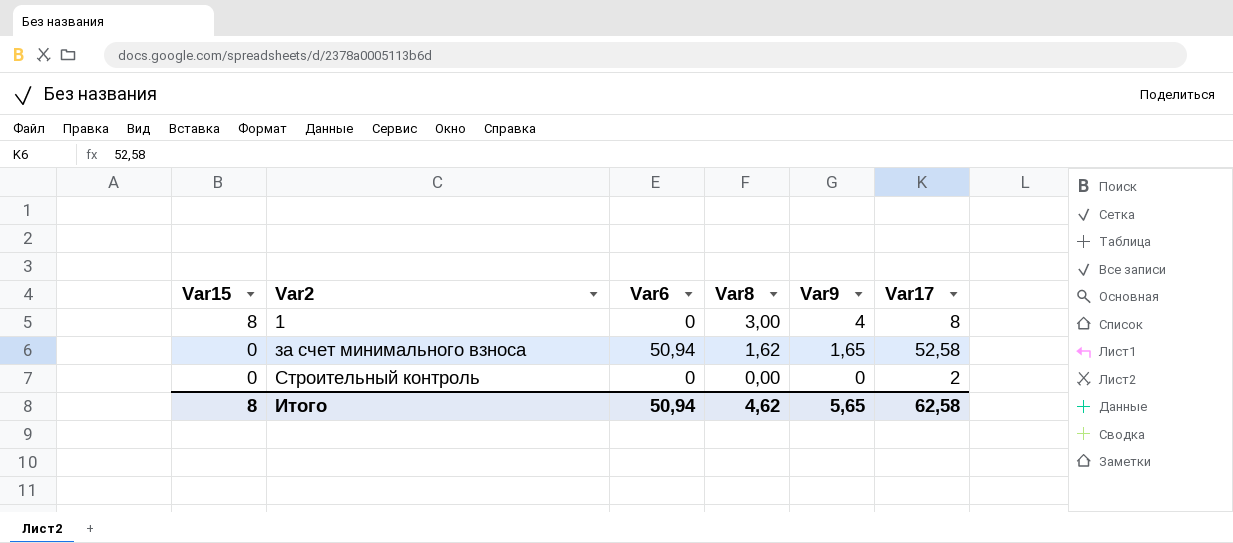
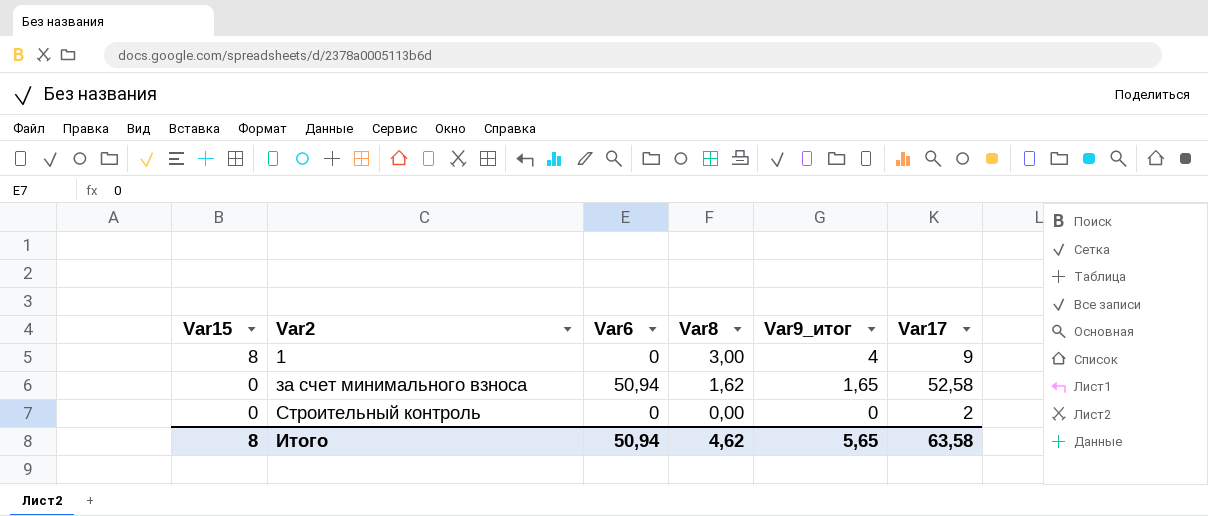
column name: Var9 -> Var9_итог
1 | Var17: 8 -> 9
Итого | Var17: 62,58 -> 63,58

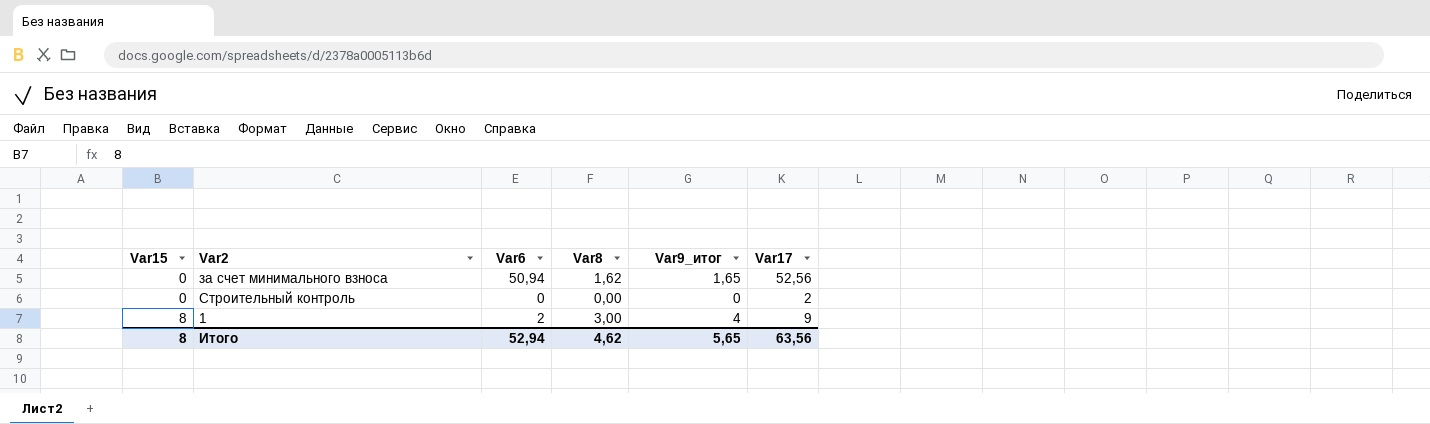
row order: Var15 descending -> Var15 ascending
за счет минимального взноса | Var17: 52,58 -> 52,56
1 | Var6: 0 -> 2
Итого | Var6: 50,94 -> 52,94
Итого | Var17: 63,58 -> 63,56

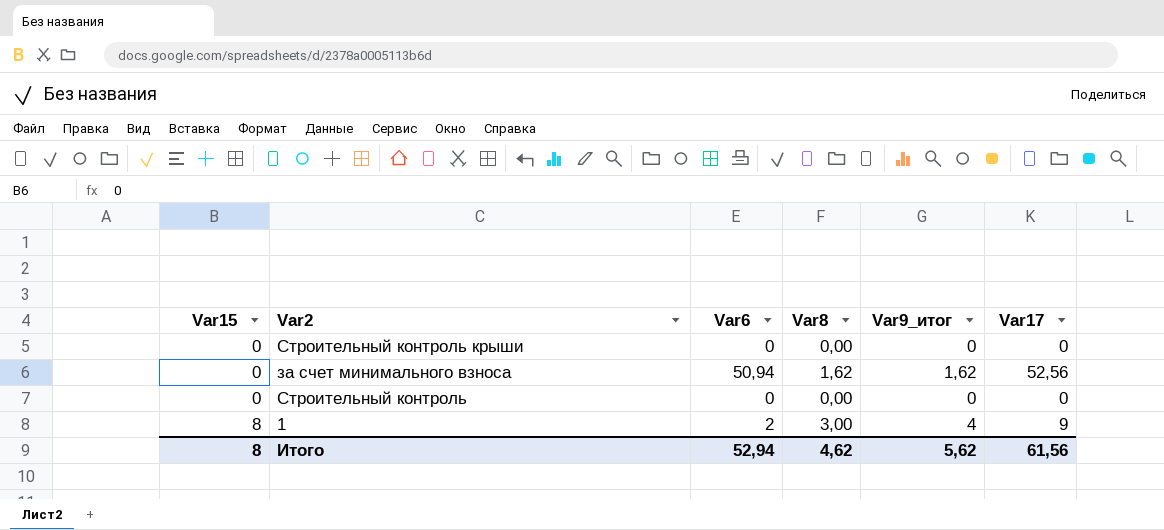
row Строительный контроль крыши: none -> 0 | 0 | 0,00 | 0 | 0
за счет минимального взноса | Var9_итог: 1,65 -> 1,62
Строительный контроль | Var17: 2 -> 0
Итого | Var9_итог: 5,65 -> 5,62
Итого | Var17: 63,56 -> 61,56

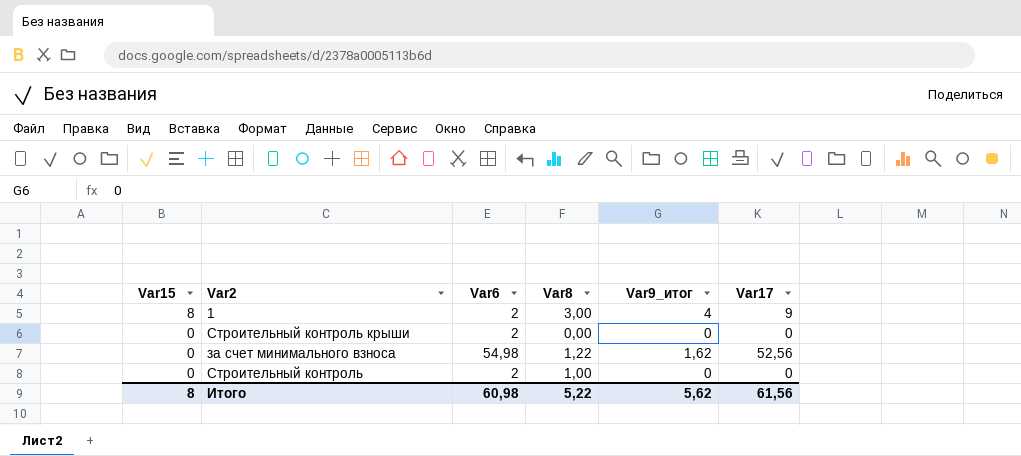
row order: Var15 ascending -> Var15 descending
Строительный контроль крыши | Var6: 0 -> 2
за счет минимального взноса | Var6: 50,94 -> 54,98
за счет минимального взноса | Var8: 1,62 -> 1,22
Строительный контроль | Var6: 0 -> 2
Строительный контроль | Var8: 0,00 -> 1,00
Итого | Var6: 52,94 -> 60,98
Итого | Var8: 4,62 -> 5,22

